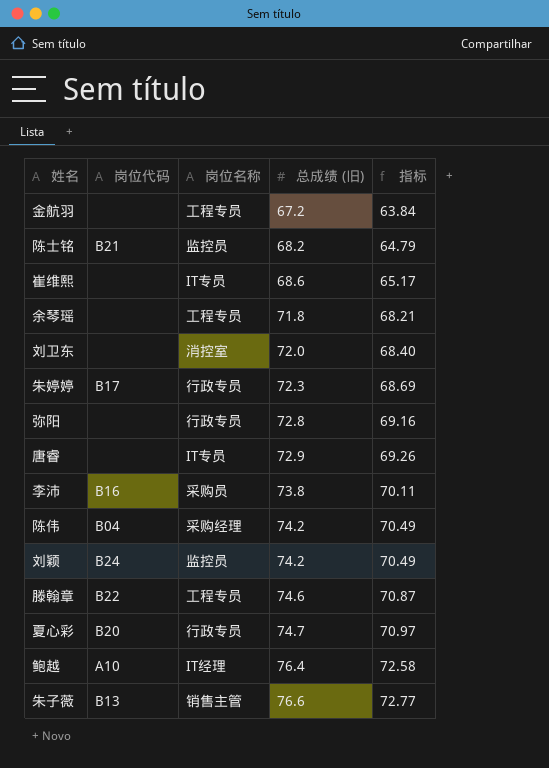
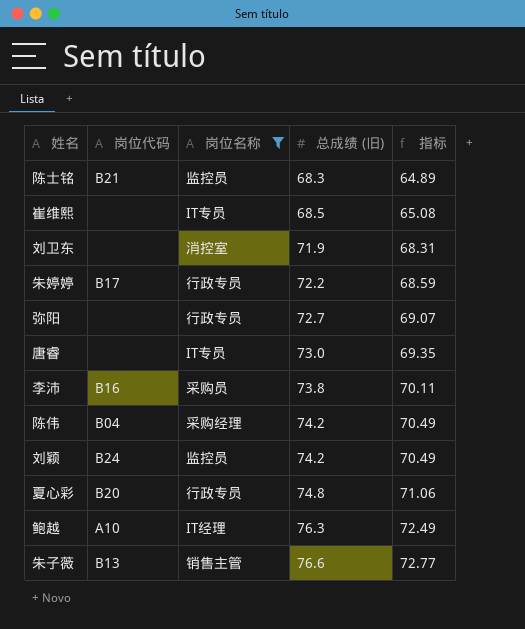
filter: none -> 岗位名称 != 工程专员
陈士铭 | 总成绩 (旧): 68.2 -> 68.3
陈士铭 | 指标: 64.79 -> 64.89
崔维熙 | 总成绩 (旧): 68.6 -> 68.5
崔维熙 | 指标: 65.17 -> 65.08
刘卫东 | 总成绩 (旧): 72.0 -> 71.9
刘卫东 | 指标: 68.40 -> 68.31
朱婷婷 | 总成绩 (旧): 72.3 -> 72.2
朱婷婷 | 指标: 68.69 -> 68.59
弥阳 | 总成绩 (旧): 72.8 -> 72.7
弥阳 | 指标: 69.16 -> 69.07
唐睿 | 总成绩 (旧): 72.9 -> 73.0
唐睿 | 指标: 69.26 -> 69.35
夏心彩 | 总成绩 (旧): 74.7 -> 74.8
夏心彩 | 指标: 70.97 -> 71.06
鲍越 | 总成绩 (旧): 76.4 -> 76.3
鲍越 | 指标: 72.58 -> 72.49

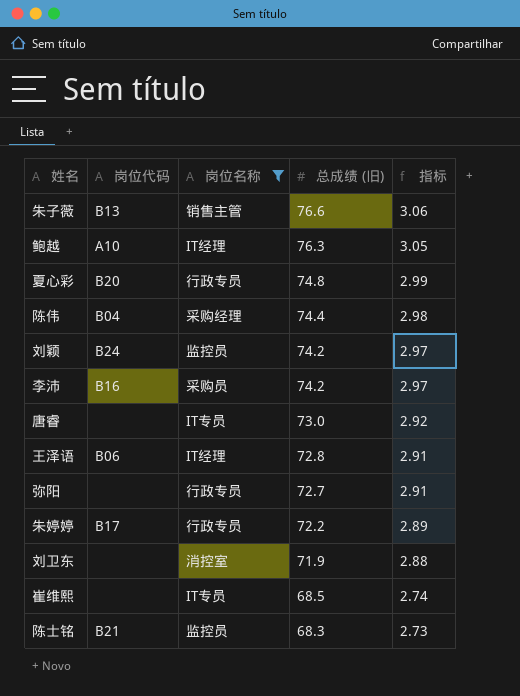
row order: 总成绩 (旧) ascending -> 总成绩 (旧) descending
column 指标 | formula: [总成绩 (旧)] * 0.95 -> [总成绩 (旧)] * 0.04
陈伟 | 总成绩 (旧): 74.2 -> 74.4
李沛 | 总成绩 (旧): 73.8 -> 74.2
row 王泽语: none -> B06 | IT经理 | 72.8 | 2.91

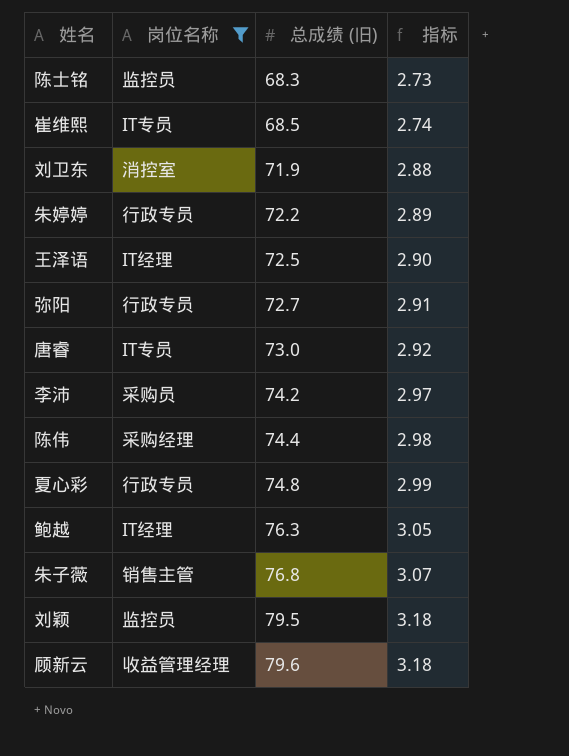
row order: 总成绩 (旧) descending -> 总成绩 (旧) ascending
column 岗位代码 | position: 2 -> none
王泽语 | 总成绩 (旧): 72.8 -> 72.5
王泽语 | 指标: 2.91 -> 2.90
朱子薇 | 总成绩 (旧): 76.6 -> 76.8
朱子薇 | 指标: 3.06 -> 3.07
刘颖 | 总成绩 (旧): 74.2 -> 79.5
刘颖 | 指标: 2.97 -> 3.18
row 顾新云: none -> 收益管理经理 | 79.6 | 3.18

